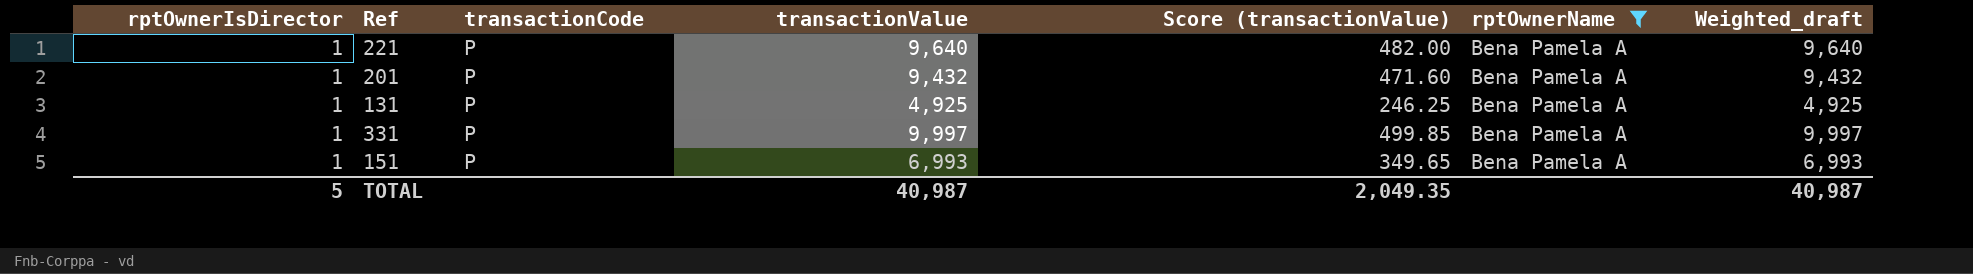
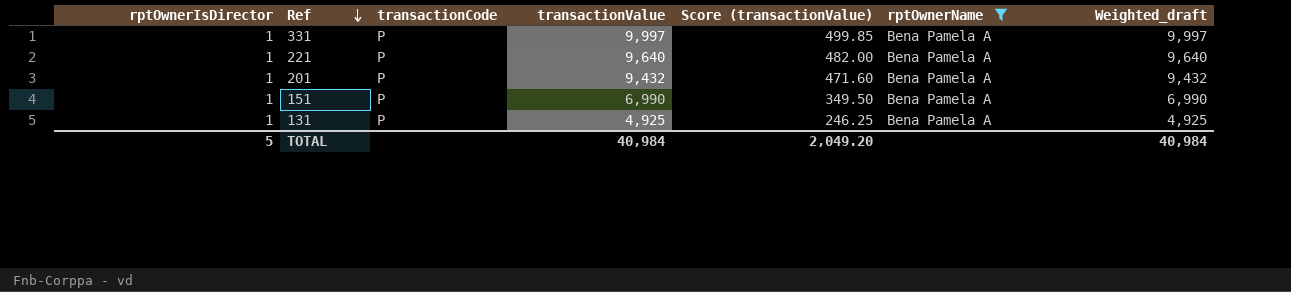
row order: none -> Ref descending
151 | transactionValue: 6,993 -> 6,990
151 | Score (transactionValue): 349.65 -> 349.50
151 | Weighted_draft: 6,993 -> 6,990
TOTAL | transactionValue: 40,987 -> 40,984
TOTAL | Score (transactionValue): 2,049.35 -> 2,049.20
TOTAL | Weighted_draft: 40,987 -> 40,984

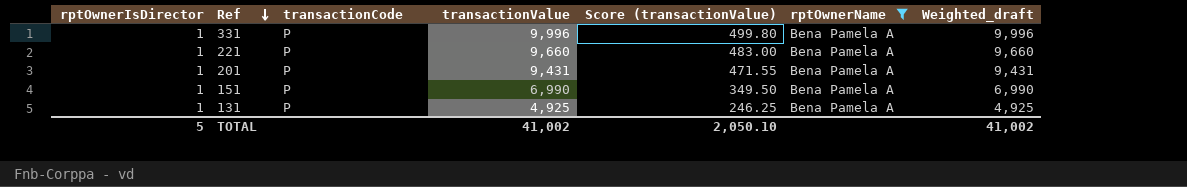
331 | transactionValue: 9,997 -> 9,996
331 | Score (transactionValue): 499.85 -> 499.80
331 | Weighted_draft: 9,997 -> 9,996
221 | transactionValue: 9,640 -> 9,660
221 | Score (transactionValue): 482.00 -> 483.00
221 | Weighted_draft: 9,640 -> 9,660
201 | transactionValue: 9,432 -> 9,431
201 | Score (transactionValue): 471.60 -> 471.55
201 | Weighted_draft: 9,432 -> 9,431
TOTAL | transactionValue: 40,984 -> 41,002
TOTAL | Score (transactionValue): 2,049.20 -> 2,050.10
TOTAL | Weighted_draft: 40,984 -> 41,002

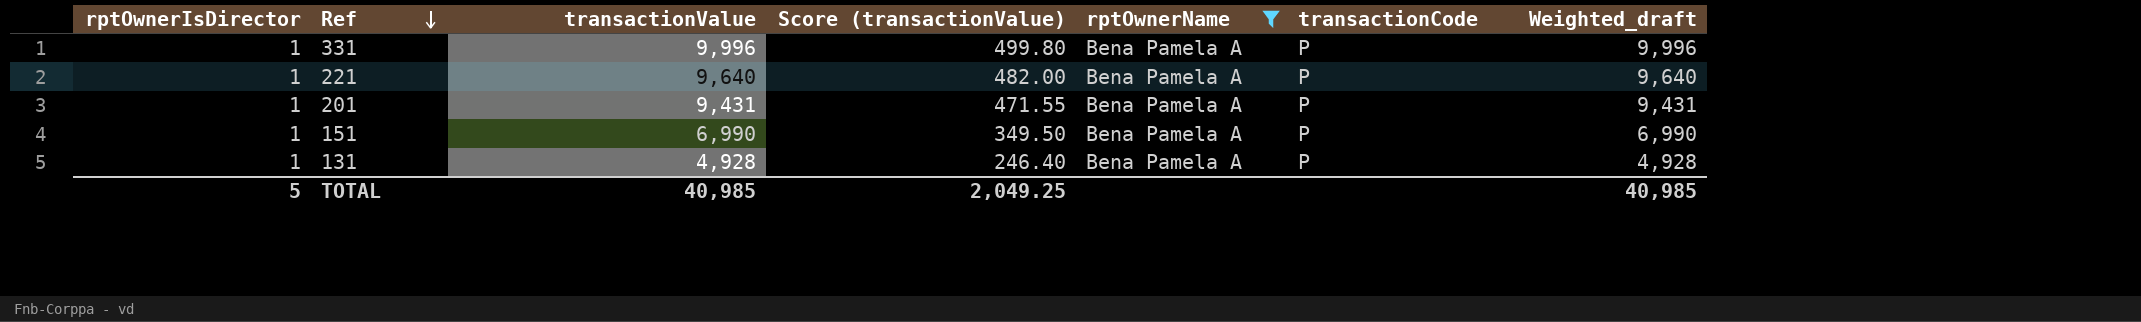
column transactionCode | position: 3 -> 6
221 | transactionValue: 9,660 -> 9,640
221 | Score (transactionValue): 483.00 -> 482.00
221 | Weighted_draft: 9,660 -> 9,640
131 | transactionValue: 4,925 -> 4,928
131 | Score (transactionValue): 246.25 -> 246.40
131 | Weighted_draft: 4,925 -> 4,928
TOTAL | transactionValue: 41,002 -> 40,985
TOTAL | Score (transactionValue): 2,050.10 -> 2,049.25
TOTAL | Weighted_draft: 41,002 -> 40,985

